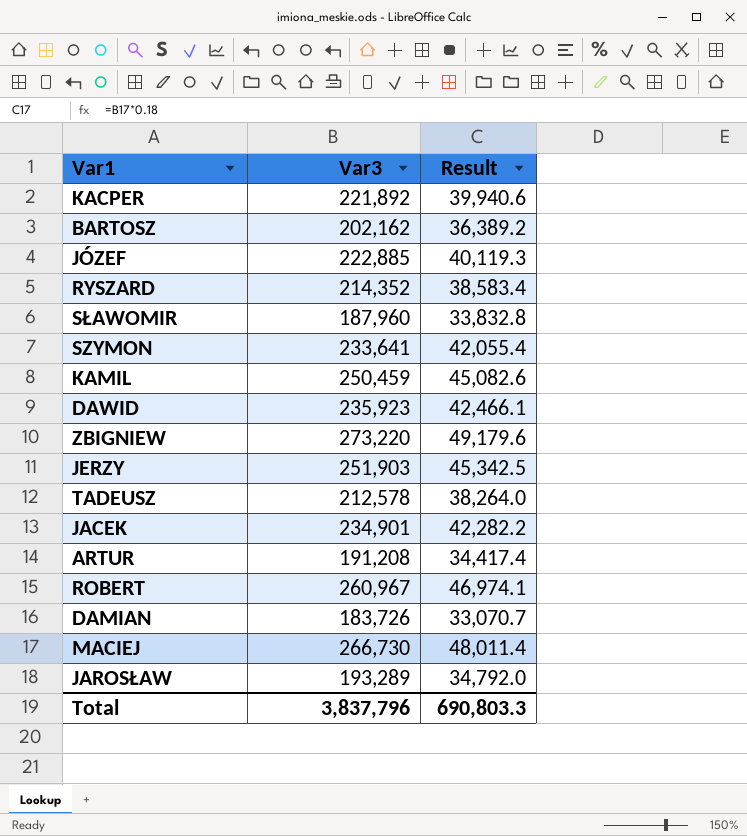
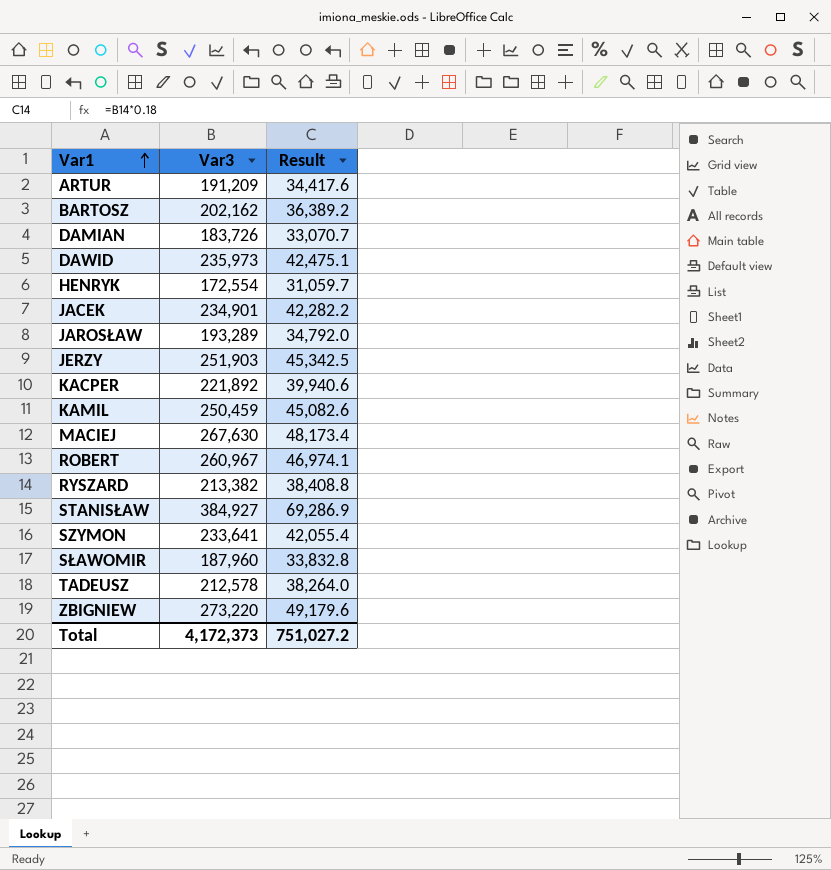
row order: none -> Var1 ascending
row JÓZEF: 222,885 | 40,119.3 -> none
ARTUR | Var3: 191,208 -> 191,209
ARTUR | Result: 34,417.4 -> 34,417.6
DAWID | Var3: 235,923 -> 235,973
DAWID | Result: 42,466.1 -> 42,475.1
row HENRYK: none -> 172,554 | 31,059.7
MACIEJ | Var3: 266,730 -> 267,630
MACIEJ | Result: 48,011.4 -> 48,173.4
RYSZARD | Var3: 214,352 -> 213,382
RYSZARD | Result: 38,583.4 -> 38,408.8
row STANISŁAW: none -> 384,927 | 69,286.9
Total | Var3: 3,837,796 -> 4,172,373
Total | Result: 690,803.3 -> 751,027.2

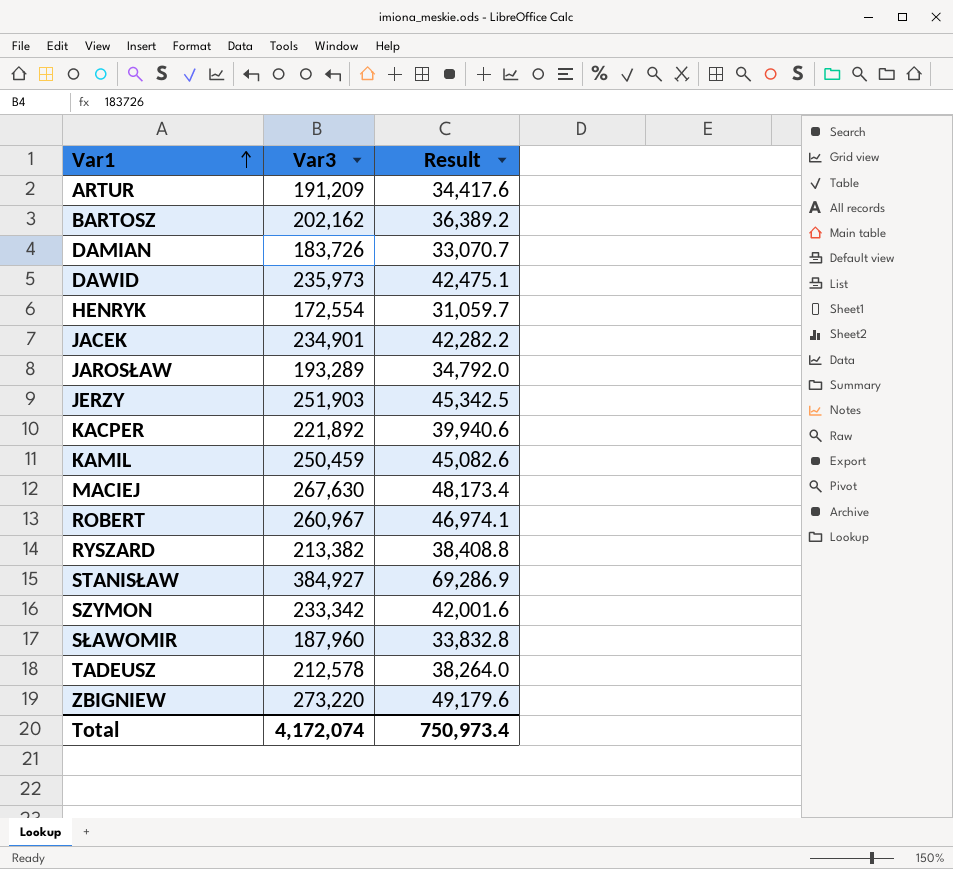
SZYMON | Var3: 233,641 -> 233,342
SZYMON | Result: 42,055.4 -> 42,001.6
Total | Var3: 4,172,373 -> 4,172,074
Total | Result: 751,027.2 -> 750,973.4

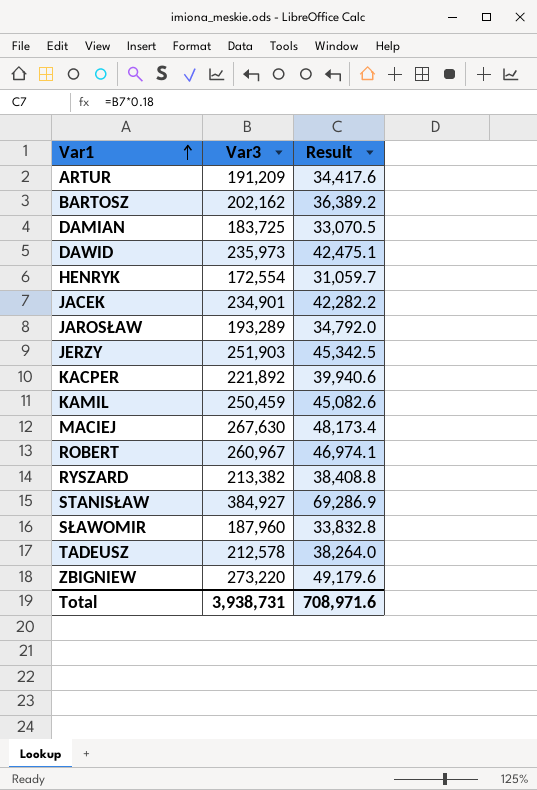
row SZYMON: 233,342 | 42,001.6 -> none
DAMIAN | Var3: 183,726 -> 183,725
DAMIAN | Result: 33,070.7 -> 33,070.5
Total | Var3: 4,172,074 -> 3,938,731
Total | Result: 750,973.4 -> 708,971.6

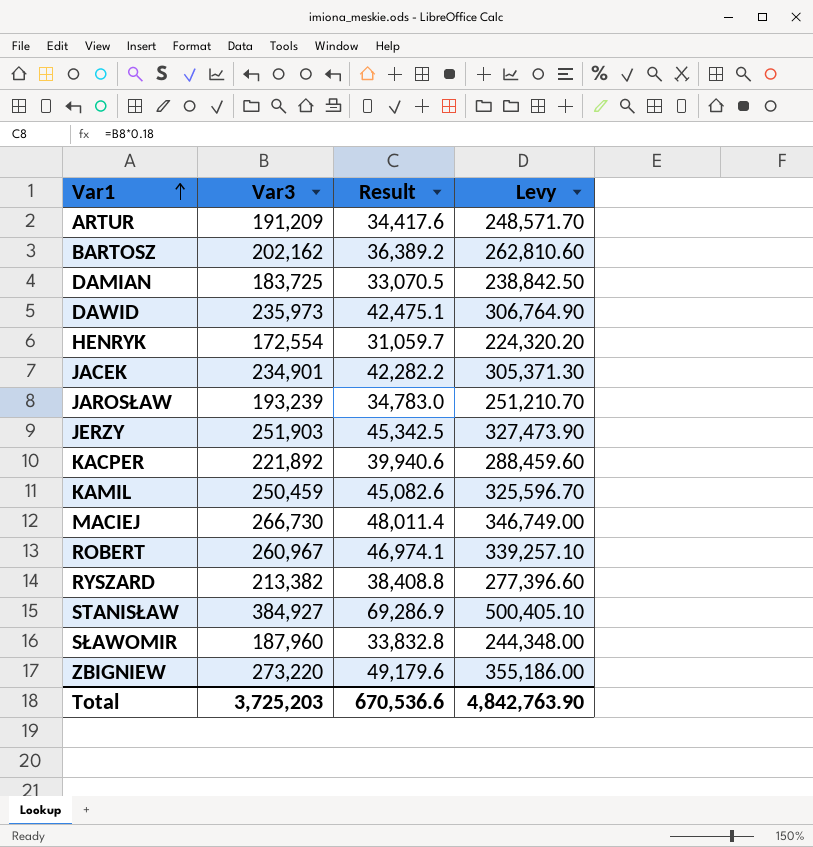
column Levy | formula: none -> [Var3] * 1.3
row TADEUSZ: 212,578 | 38,264.0 -> none
JAROSŁAW | Var3: 193,289 -> 193,239
JAROSŁAW | Result: 34,792.0 -> 34,783.0
MACIEJ | Var3: 267,630 -> 266,730
MACIEJ | Result: 48,173.4 -> 48,011.4
Total | Var3: 3,938,731 -> 3,725,203
Total | Result: 708,971.6 -> 670,536.6

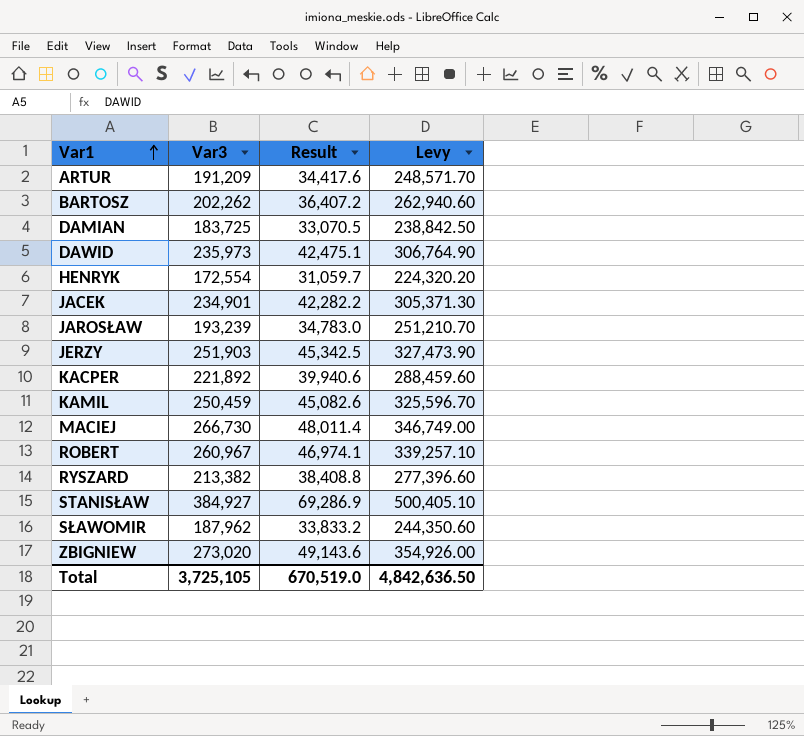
BARTOSZ | Var3: 202,162 -> 202,262
BARTOSZ | Result: 36,389.2 -> 36,407.2
BARTOSZ | Levy: 262,810.60 -> 262,940.60
SŁAWOMIR | Var3: 187,960 -> 187,962
SŁAWOMIR | Result: 33,832.8 -> 33,833.2
SŁAWOMIR | Levy: 244,348.00 -> 244,350.60
ZBIGNIEW | Var3: 273,220 -> 273,020
ZBIGNIEW | Result: 49,179.6 -> 49,143.6
ZBIGNIEW | Levy: 355,186.00 -> 354,926.00
Total | Var3: 3,725,203 -> 3,725,105
Total | Result: 670,536.6 -> 670,519.0
Total | Levy: 4,842,763.90 -> 4,842,636.50

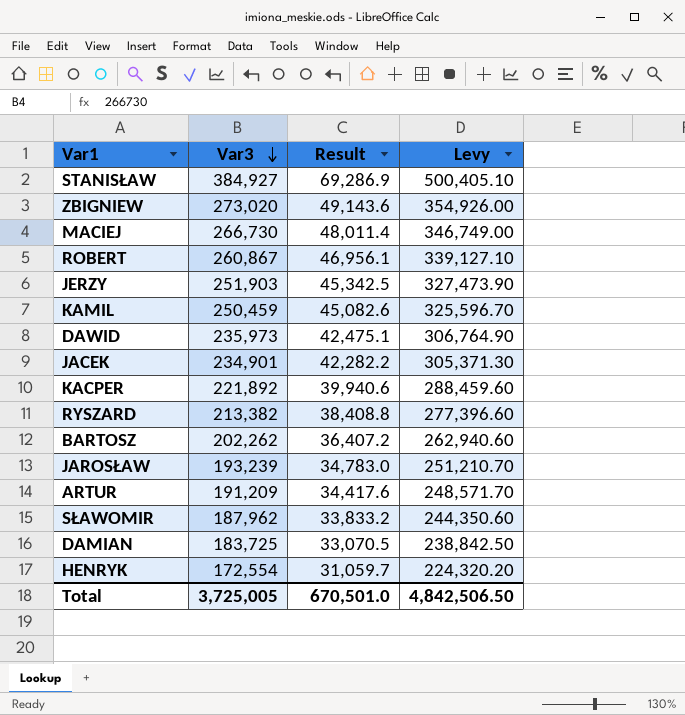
row order: Var1 ascending -> Var3 descending
ROBERT | Var3: 260,967 -> 260,867
ROBERT | Result: 46,974.1 -> 46,956.1
ROBERT | Levy: 339,257.10 -> 339,127.10
Total | Var3: 3,725,105 -> 3,725,005
Total | Result: 670,519.0 -> 670,501.0
Total | Levy: 4,842,636.50 -> 4,842,506.50

